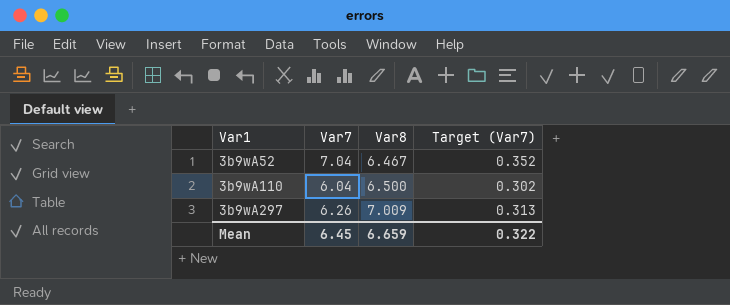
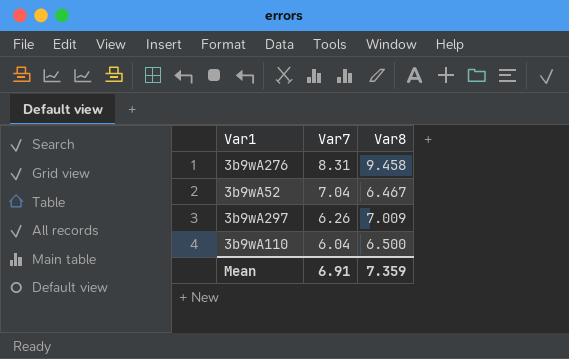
row order: Var1 ascending -> Var7 descending
column Target (Var7) | formula: [Var7] * 0.05 -> none
row 3b9wA276: none -> 8.31 | 9.458
Mean | Var7: 6.45 -> 6.91
Mean | Var8: 6.659 -> 7.359

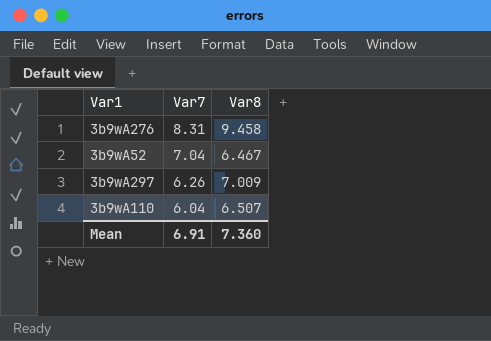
3b9wA110 | Var8: 6.500 -> 6.507
Mean | Var8: 7.359 -> 7.360

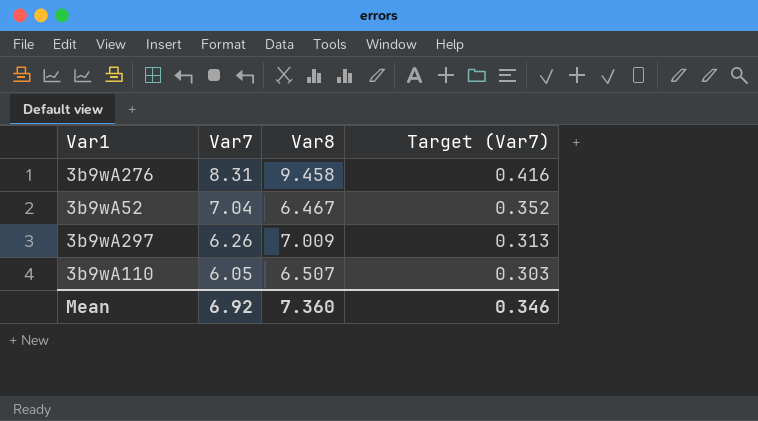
column Target (Var7) | formula: none -> [Var7] * 0.05
3b9wA110 | Var7: 6.04 -> 6.05
Mean | Var7: 6.91 -> 6.92

